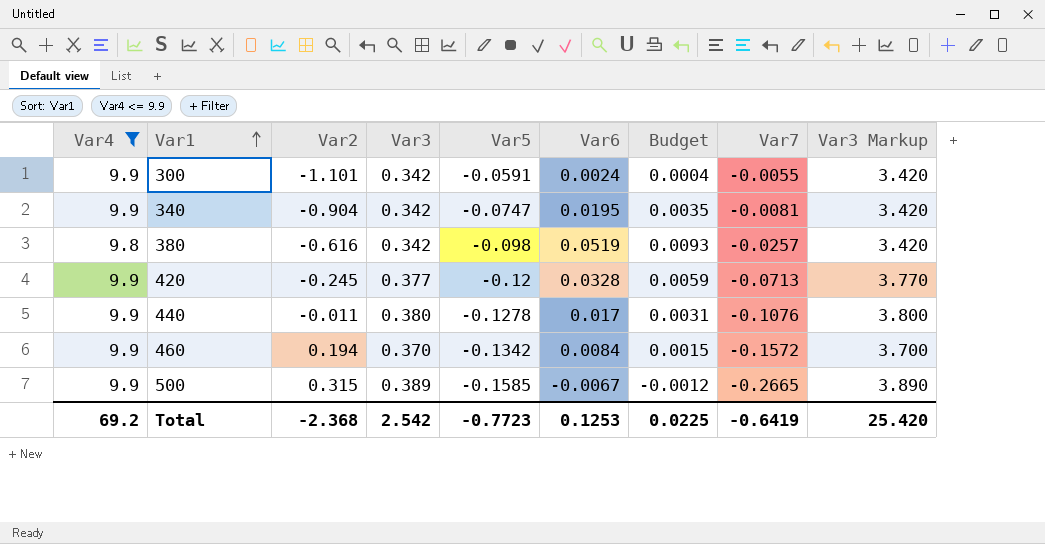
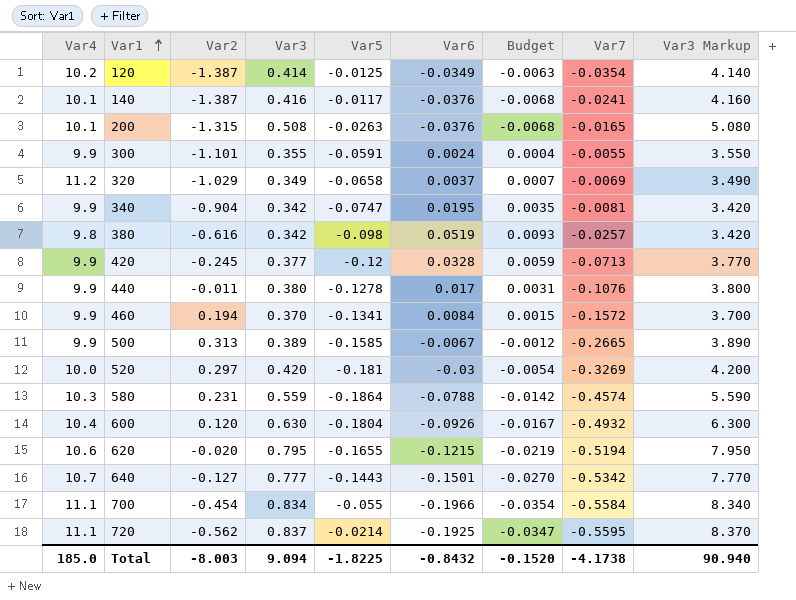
filter: Var4 <= 9.9 -> none
300 | Var3: 0.342 -> 0.355
300 | Var3 Markup: 3.420 -> 3.550
460 | Var5: -0.1342 -> -0.1341
500 | Var2: 0.315 -> 0.313
Total | Var4: 69.2 -> 185.0
Total | Var2: -2.368 -> -8.003
Total | Var3: 2.542 -> 9.094
Total | Var5: -0.7723 -> -1.8225
Total | Var6: 0.1253 -> -0.8432
Total | Budget: 0.0225 -> -0.1520
Total | Var7: -0.6419 -> -4.1738
Total | Var3 Markup: 25.420 -> 90.940

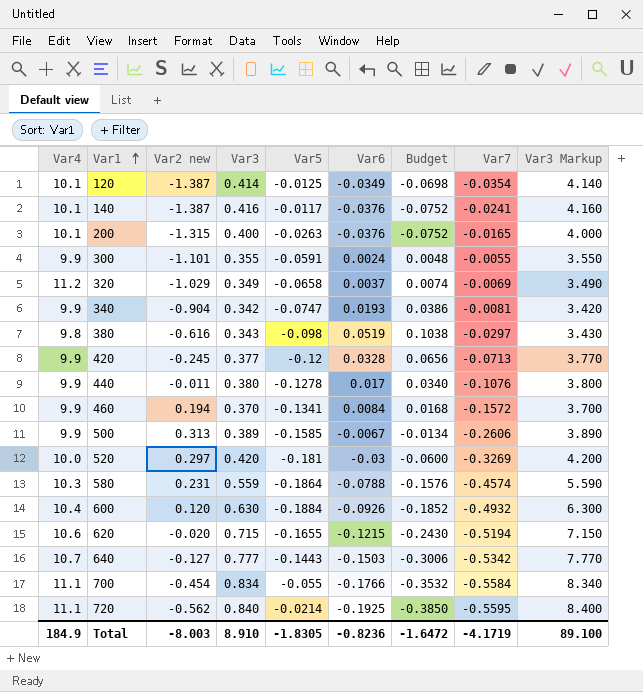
column name: Var2 -> Var2 new
column Budget | formula: [Var6] * 0.18 -> [Var6] * 2
120 | Var4: 10.2 -> 10.1
200 | Var3: 0.508 -> 0.400
200 | Var3 Markup: 5.080 -> 4.000
340 | Var6: 0.0195 -> 0.0193
380 | Var3: 0.342 -> 0.343
380 | Var7: -0.0257 -> -0.0297
380 | Var3 Markup: 3.420 -> 3.430
500 | Var7: -0.2665 -> -0.2606
600 | Var5: -0.1804 -> -0.1884
620 | Var3: 0.795 -> 0.715
620 | Var3 Markup: 7.950 -> 7.150
640 | Var6: -0.1501 -> -0.1503
700 | Var6: -0.1966 -> -0.1766
720 | Var3: 0.837 -> 0.840
720 | Var3 Markup: 8.370 -> 8.400
Total | Var4: 185.0 -> 184.9
Total | Var3: 9.094 -> 8.910
Total | Var5: -1.8225 -> -1.8305
Total | Var6: -0.8432 -> -0.8236
Total | Budget: -0.1520 -> -1.6472
Total | Var7: -4.1738 -> -4.1719
Total | Var3 Markup: 90.940 -> 89.100

